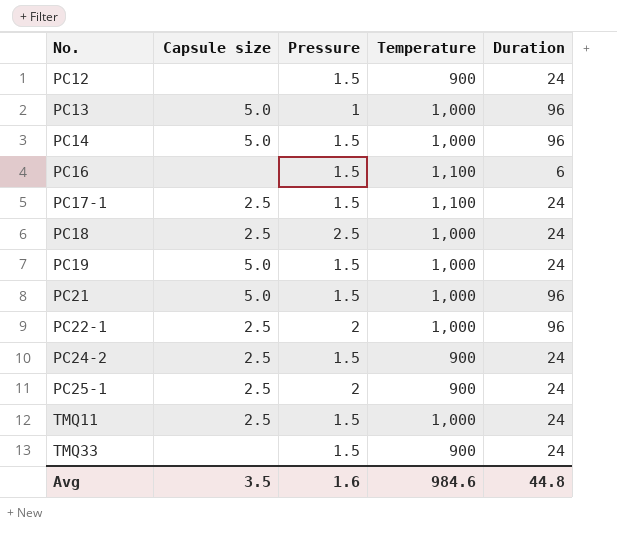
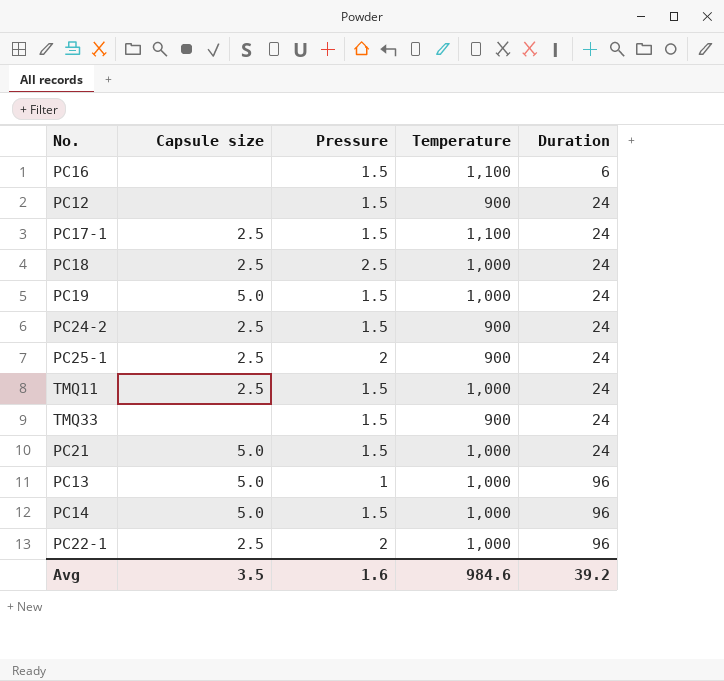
row order: No. ascending -> Duration ascending
PC21 | Duration: 96 -> 24
Avg | Duration: 44.8 -> 39.2

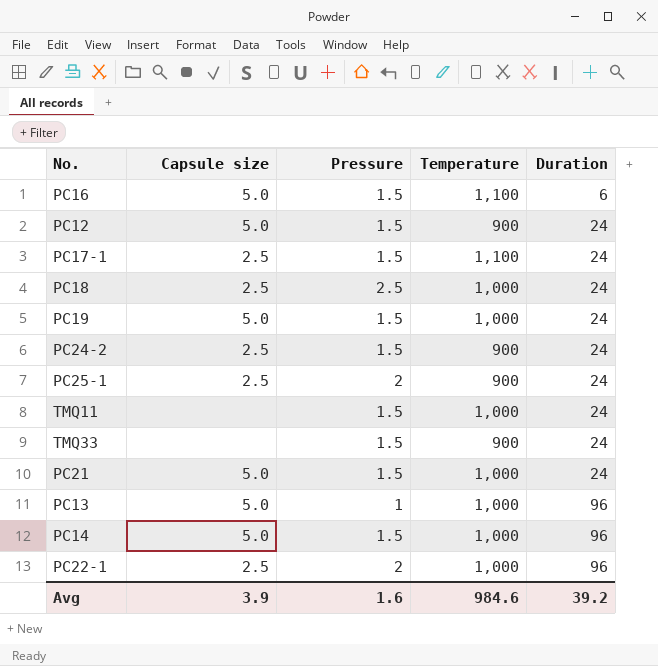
PC16 | Capsule size: none -> 5.0
PC12 | Capsule size: none -> 5.0
TMQ11 | Capsule size: 2.5 -> none
Avg | Capsule size: 3.5 -> 3.9

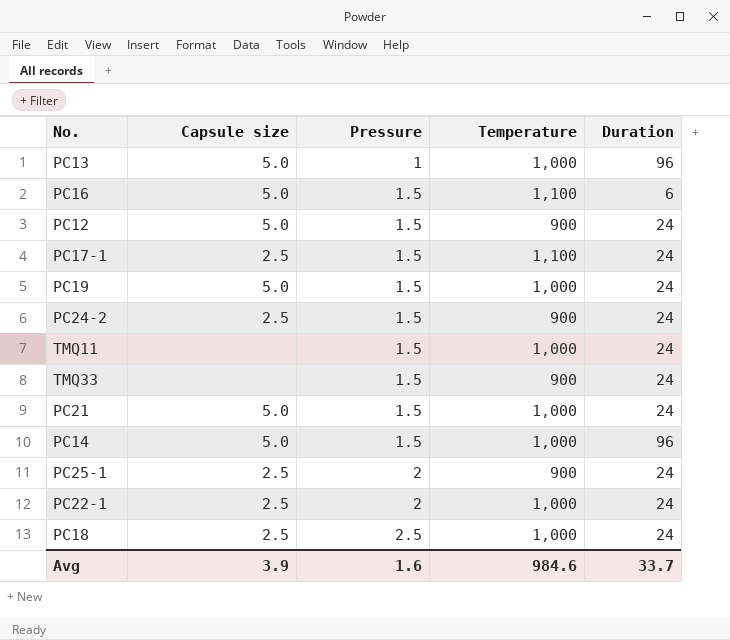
row order: Duration ascending -> Pressure ascending
PC22-1 | Duration: 96 -> 24
Avg | Duration: 39.2 -> 33.7

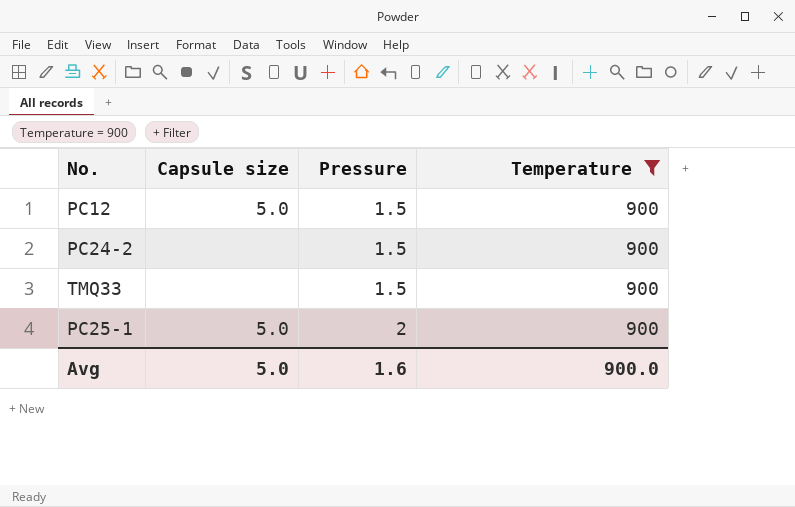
filter: none -> Temperature = 900
column Duration | position: 5 -> none
PC24-2 | Capsule size: 2.5 -> none
PC25-1 | Capsule size: 2.5 -> 5.0
Avg | Capsule size: 3.9 -> 5.0
Avg | Temperature: 984.6 -> 900.0

